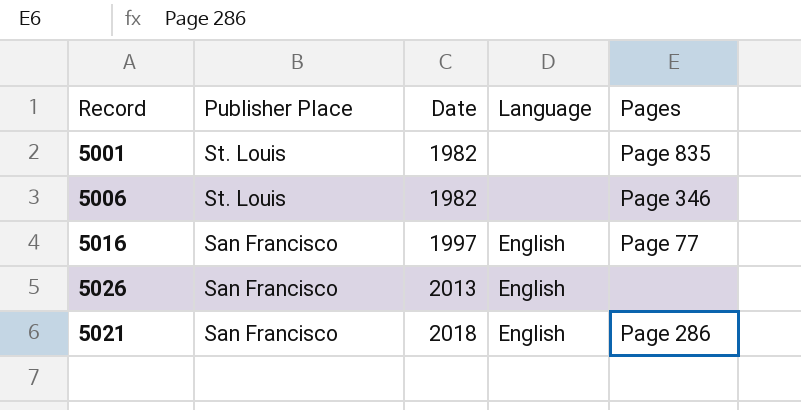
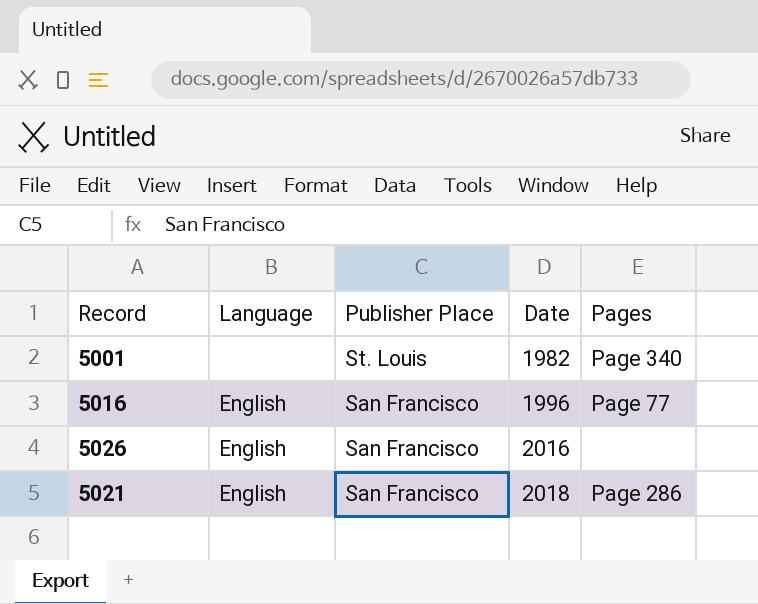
column Language | position: 4 -> 2
row 5006: St. Louis | 1982 | none | Page 346 -> none
5001 | Pages: Page 835 -> Page 340
5016 | Date: 1997 -> 1996
5026 | Date: 2013 -> 2016

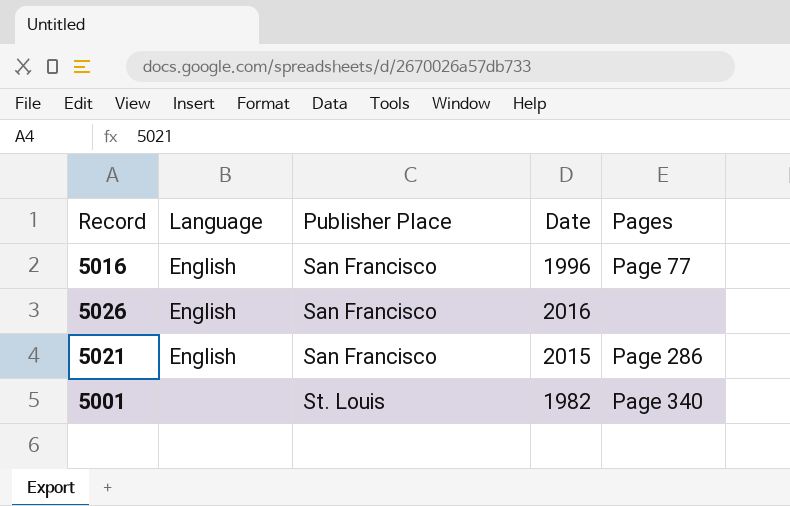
row order: Publisher Place descending -> Publisher Place ascending
5021 | Date: 2018 -> 2015

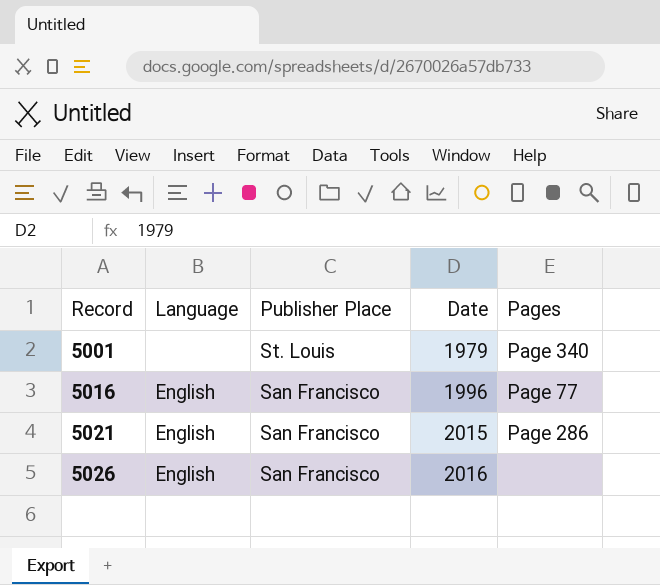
row order: Publisher Place ascending -> Record ascending
5001 | Date: 1982 -> 1979

